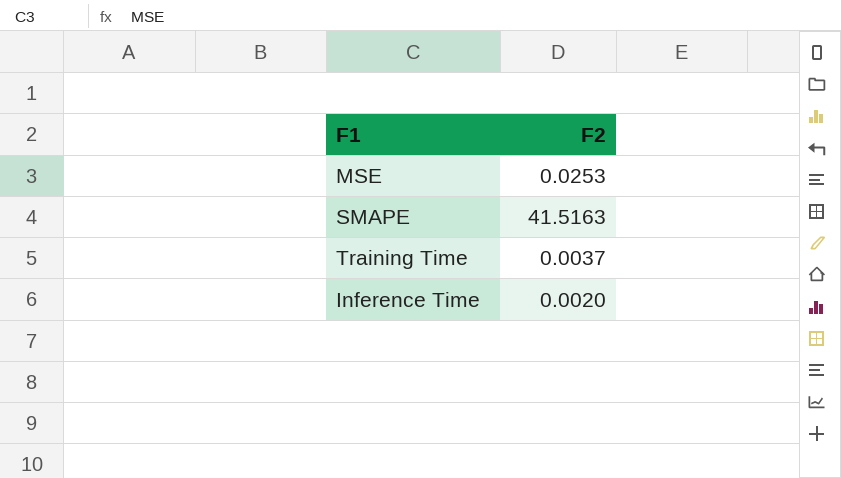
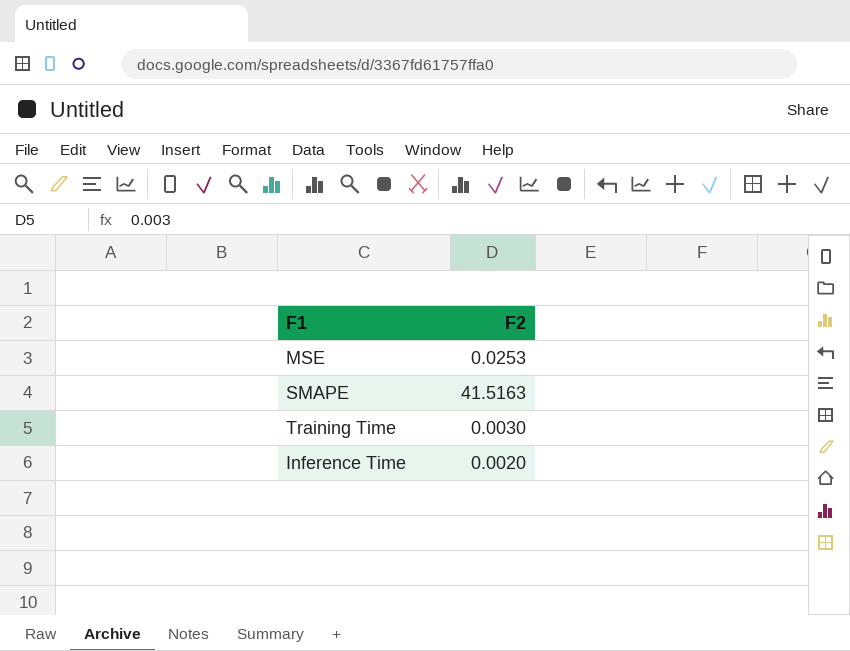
Training Time | F2: 0.0037 -> 0.0030

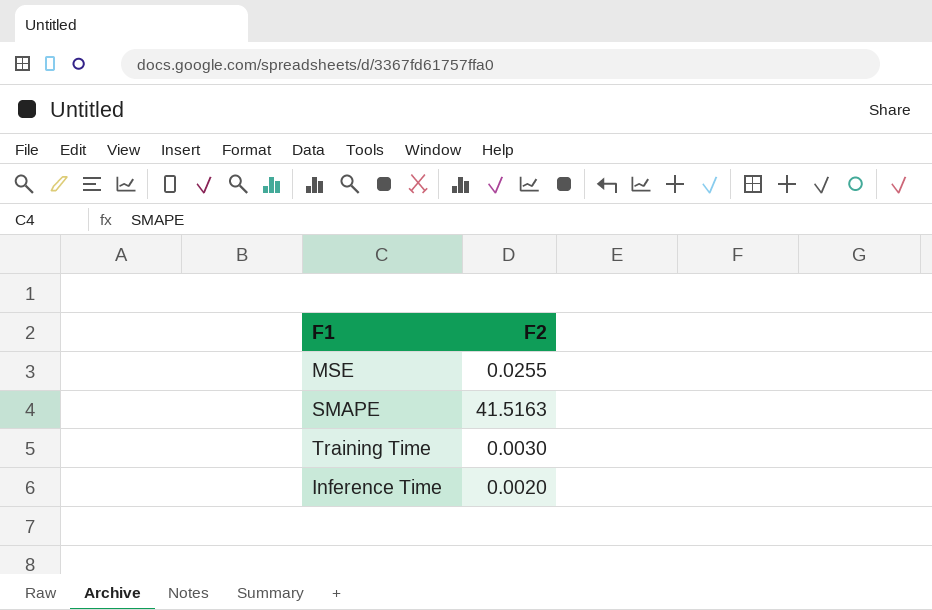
MSE | F2: 0.0253 -> 0.0255

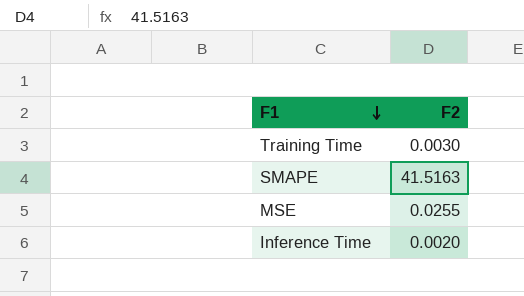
row order: none -> F1 descending

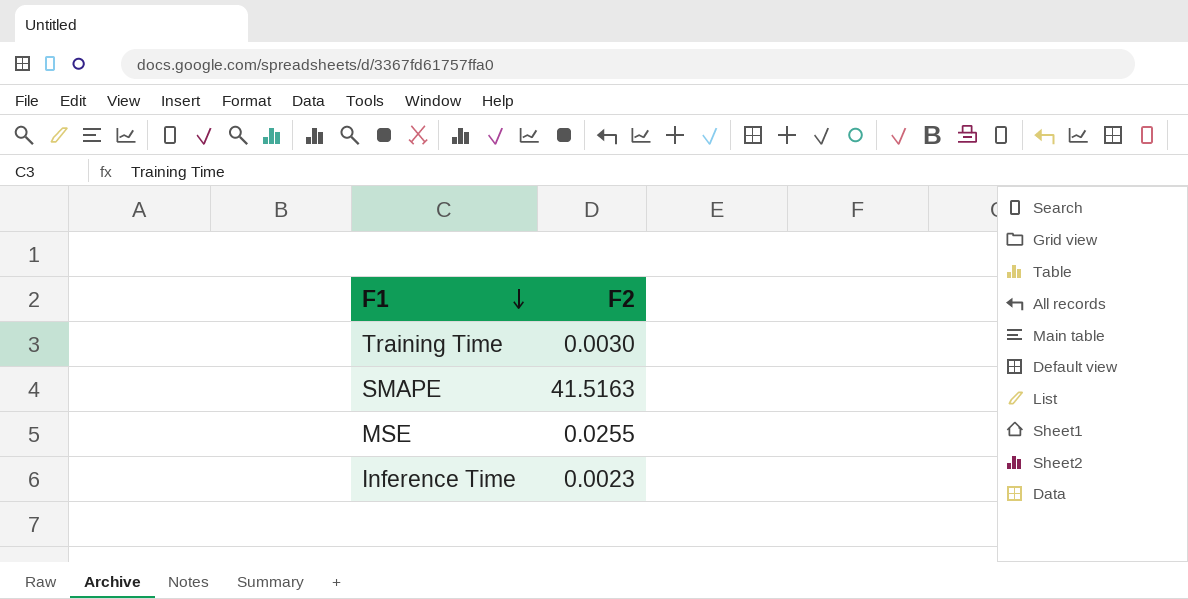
Inference Time | F2: 0.0020 -> 0.0023

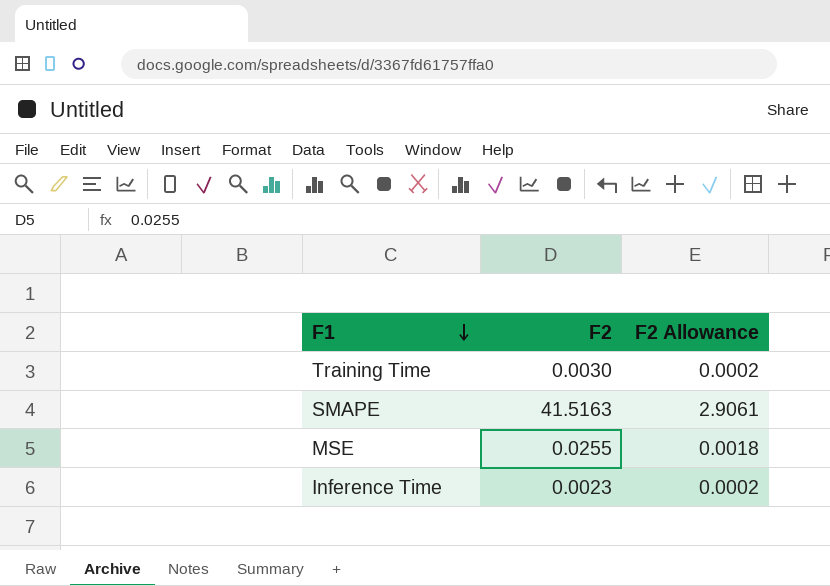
column F2 Allowance | formula: none -> [F2] * 0.07

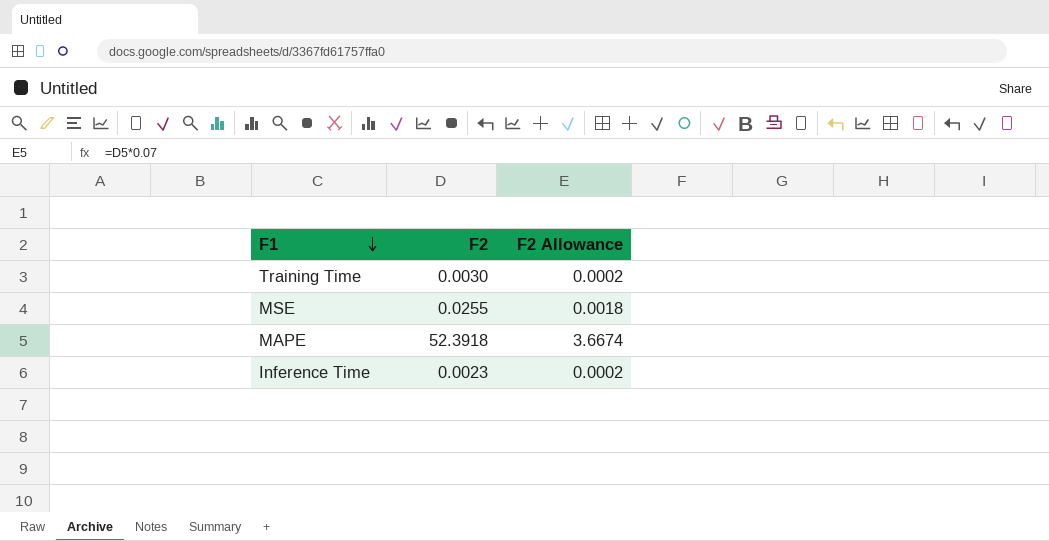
row SMAPE: 41.5163 | 2.9061 -> none
row MAPE: none -> 52.3918 | 3.6674

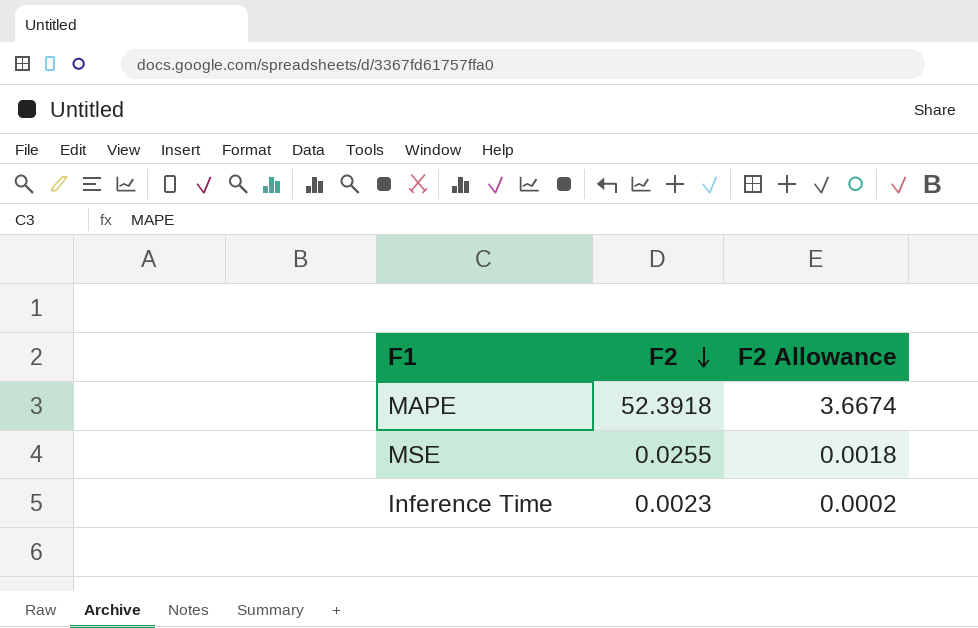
row order: F1 descending -> F2 descending
row Training Time: 0.0030 | 0.0002 -> none

